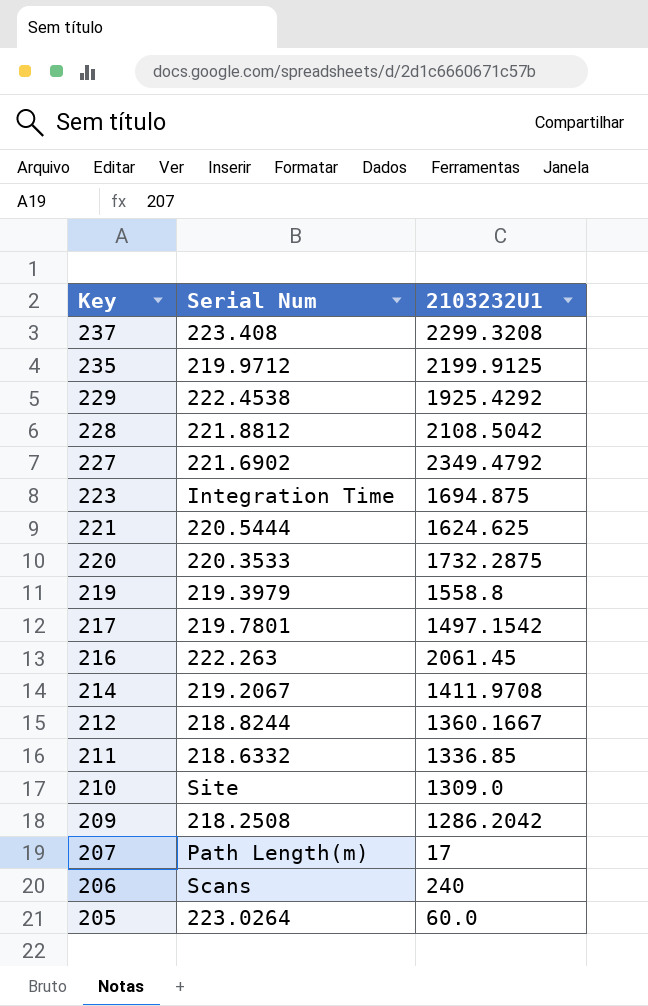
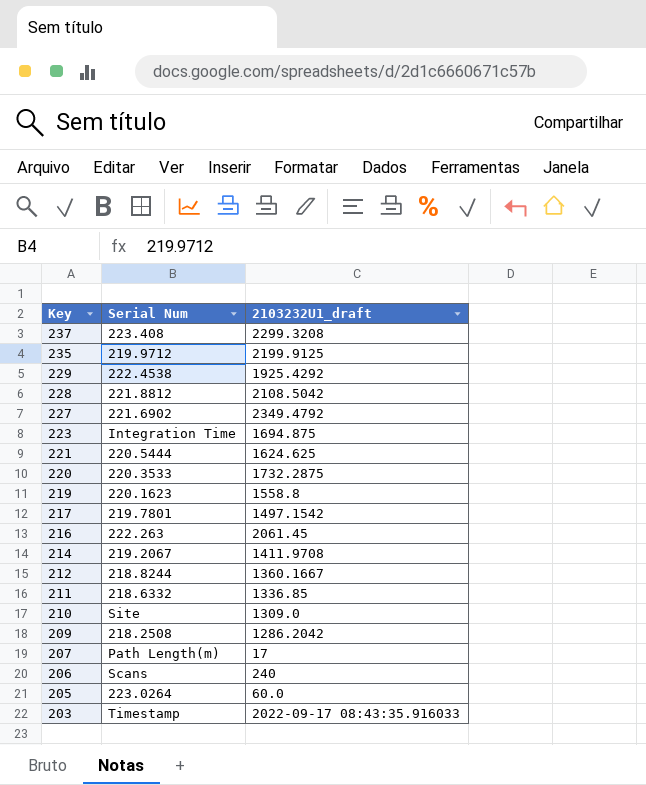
column name: 2103232U1 -> 2103232U1_draft
219 | Serial Num: 219.3979 -> 220.1623
row 203: none -> Timestamp | 2022-09-17 08:43:35.916033

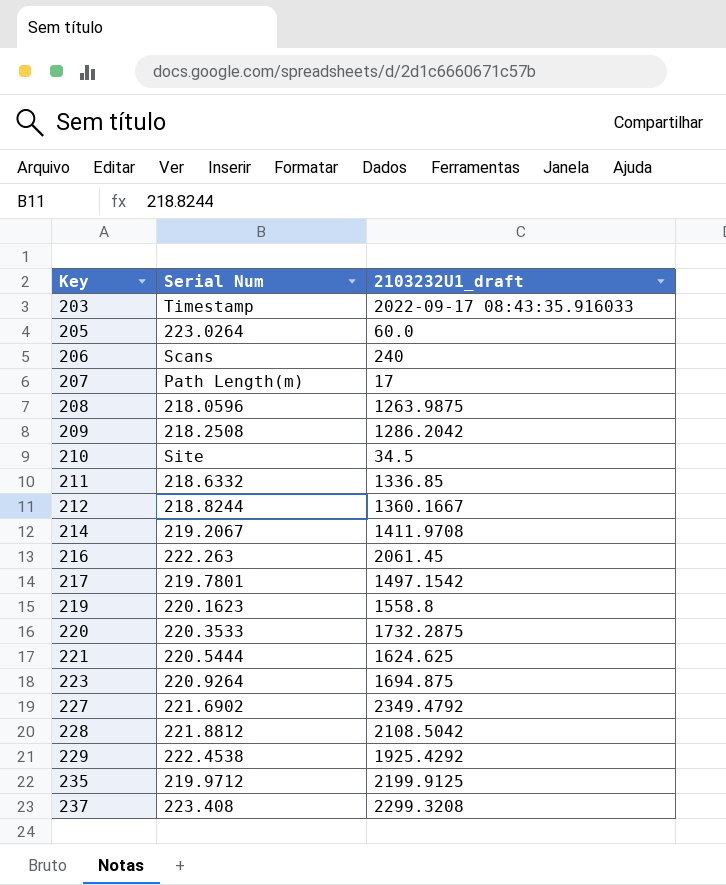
row order: Key descending -> Key ascending
row 208: none -> 218.0596 | 1263.9875
210 | 2103232U1_draft: 1309.0 -> 34.5
223 | Serial Num: Integration Time -> 220.9264

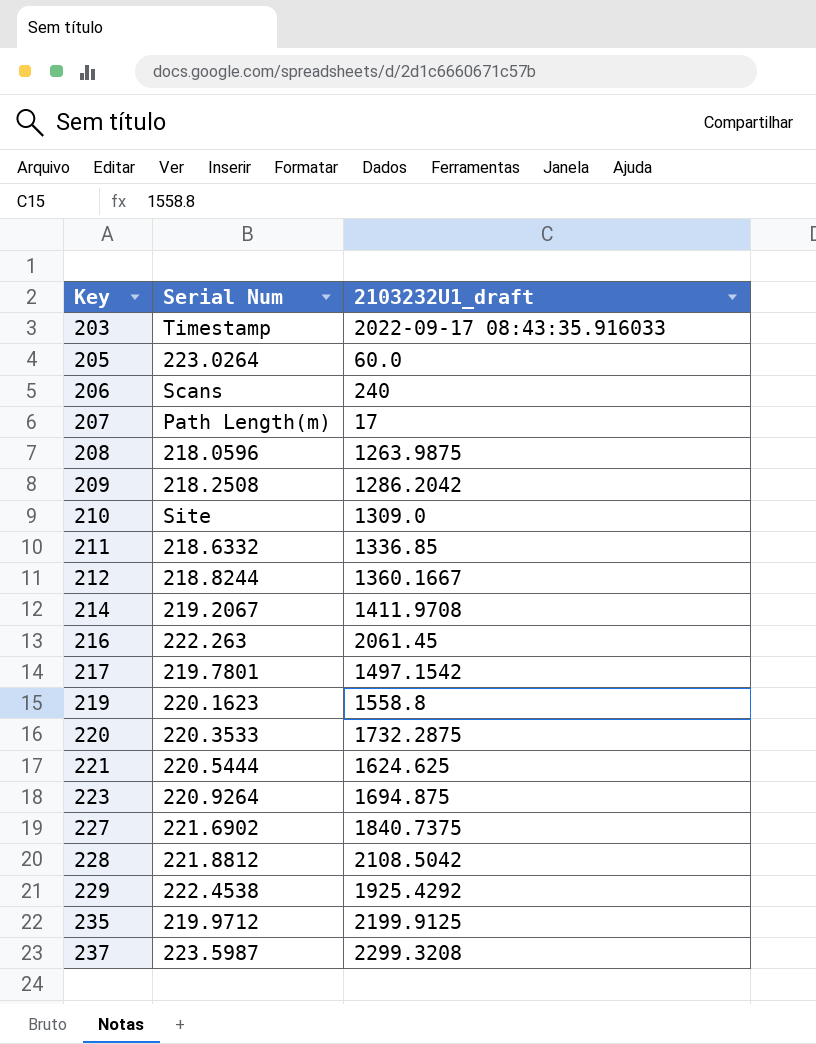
210 | 2103232U1_draft: 34.5 -> 1309.0
227 | 2103232U1_draft: 2349.4792 -> 1840.7375
237 | Serial Num: 223.408 -> 223.5987

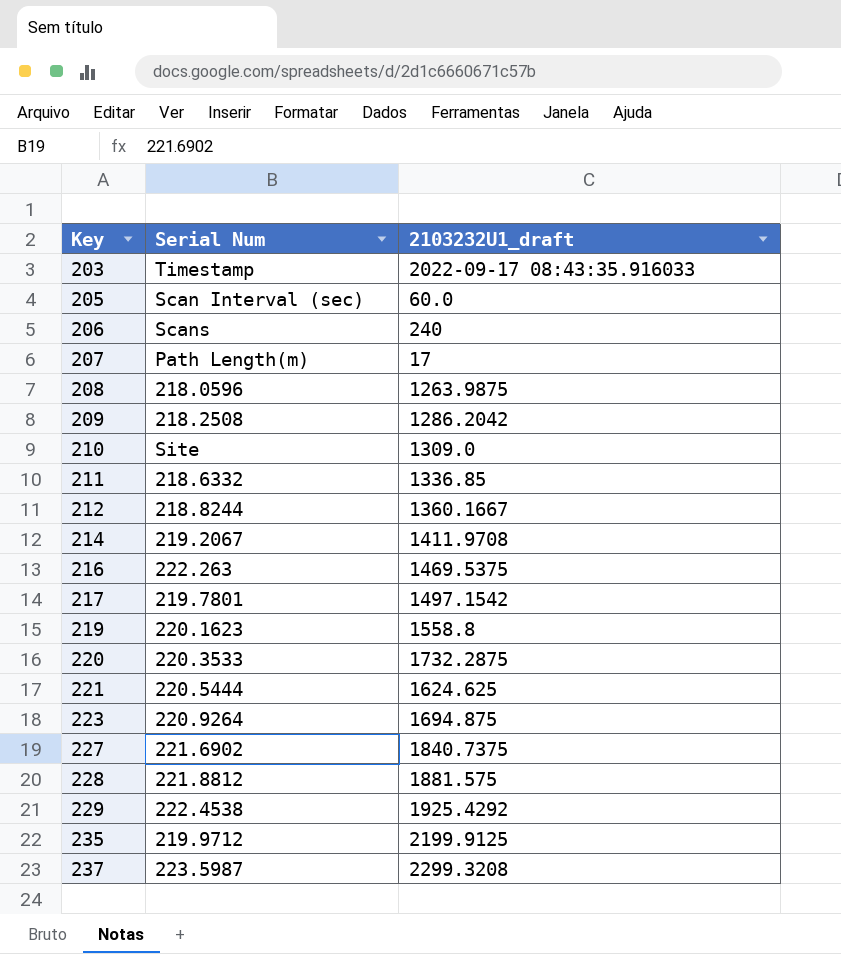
205 | Serial Num: 223.0264 -> Scan Interval (sec)
216 | 2103232U1_draft: 2061.45 -> 1469.5375
228 | 2103232U1_draft: 2108.5042 -> 1881.575

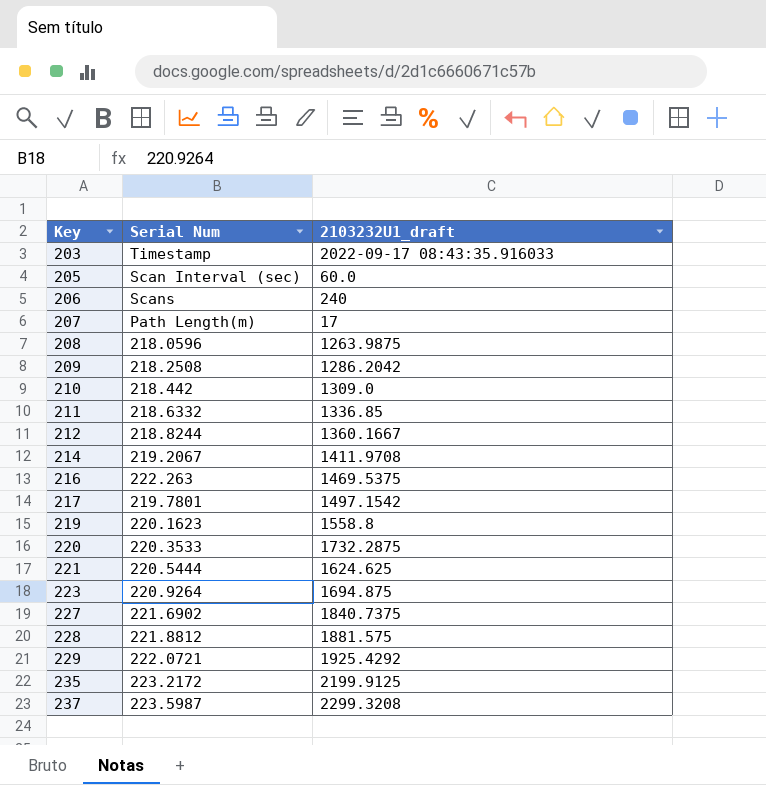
210 | Serial Num: Site -> 218.442
229 | Serial Num: 222.4538 -> 222.0721
235 | Serial Num: 219.9712 -> 223.2172

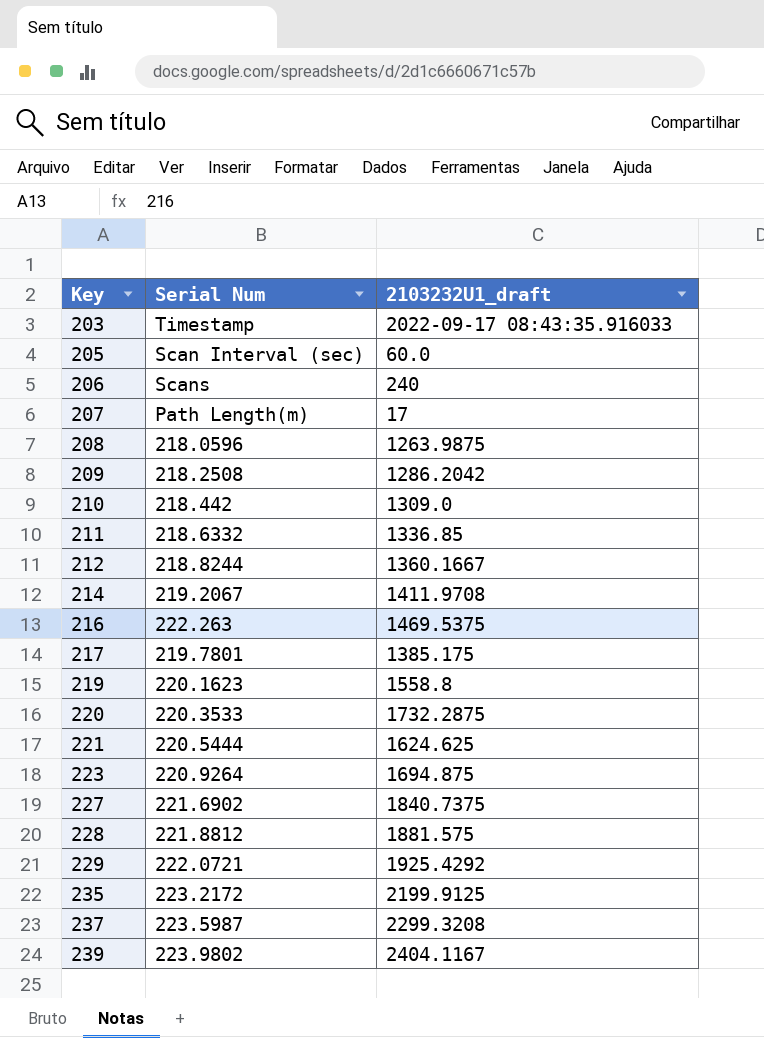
217 | 2103232U1_draft: 1497.1542 -> 1385.175
row 239: none -> 223.9802 | 2404.1167

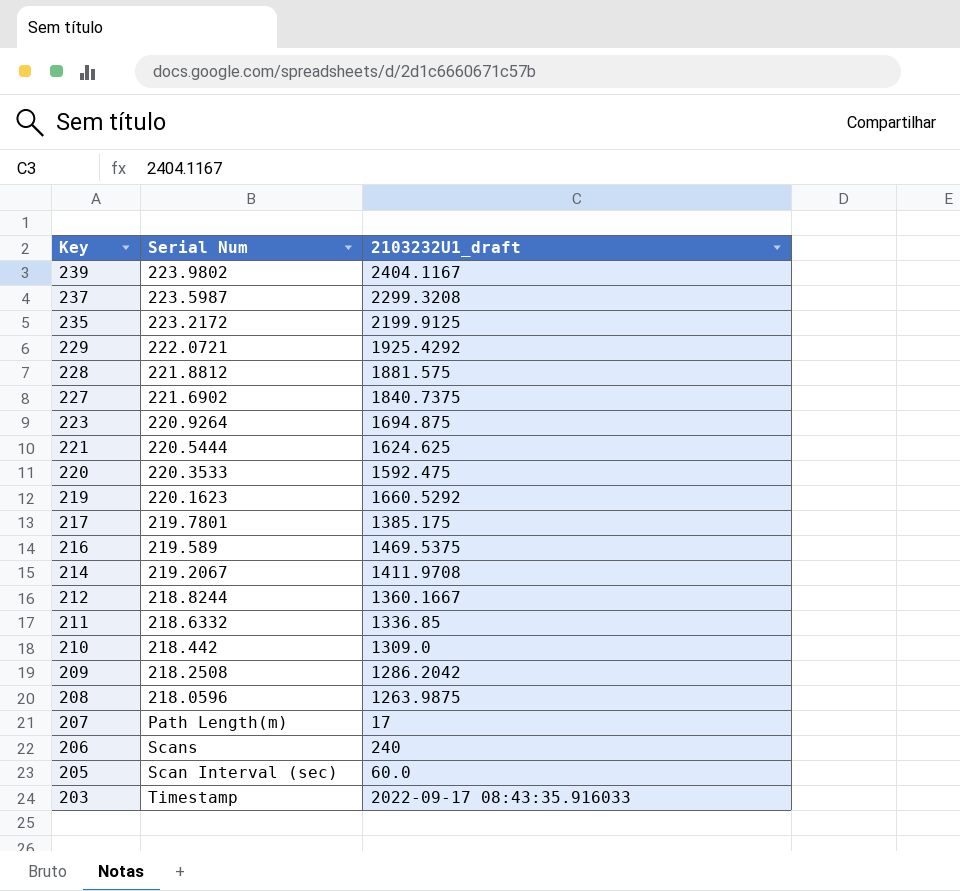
row order: Key ascending -> Key descending
220 | 2103232U1_draft: 1732.2875 -> 1592.475
219 | 2103232U1_draft: 1558.8 -> 1660.5292
216 | Serial Num: 222.263 -> 219.589

